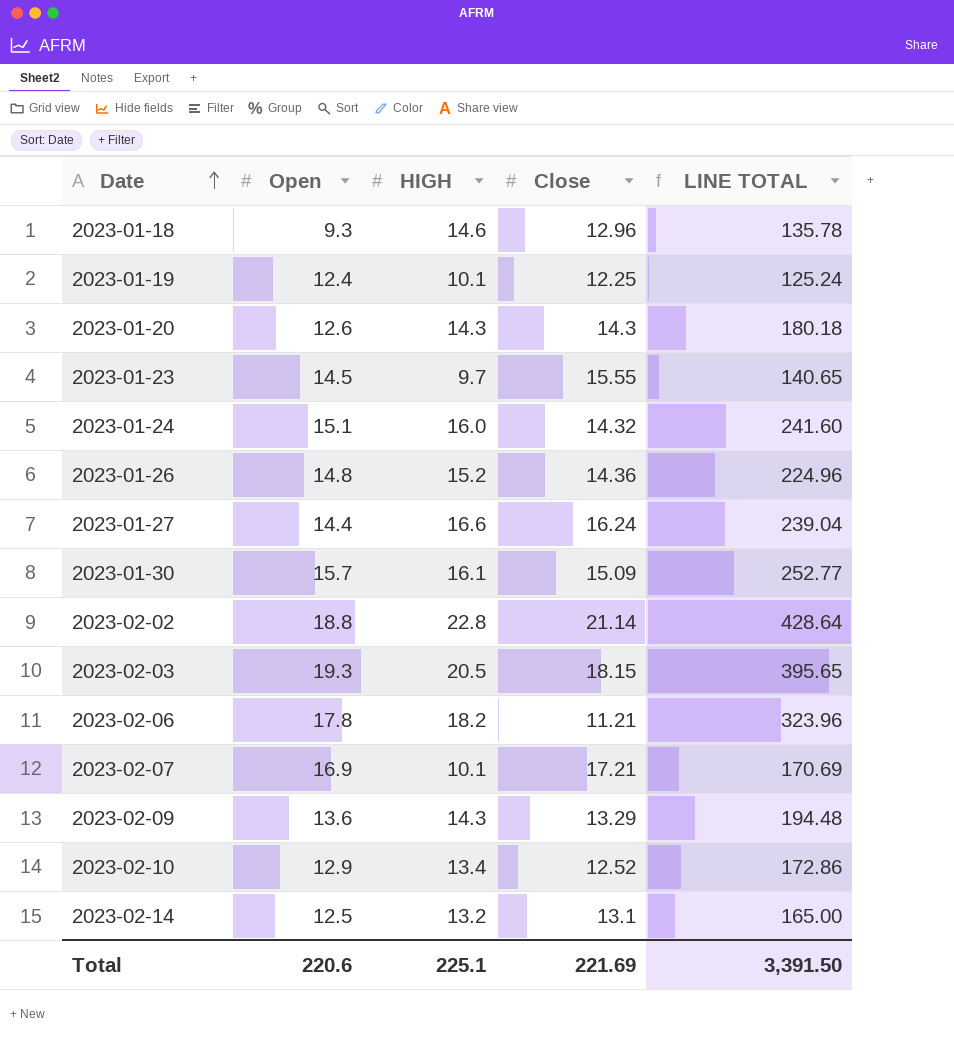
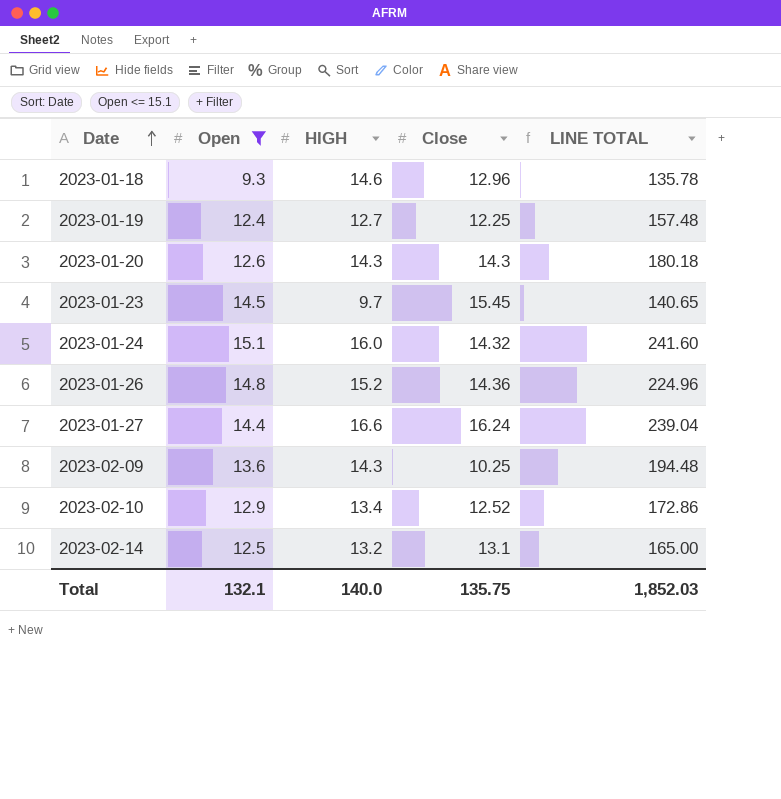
filter: none -> Open <= 15.1
2023-01-19 | HIGH: 10.1 -> 12.7
2023-01-19 | LINE TOTAL: 125.24 -> 157.48
2023-01-23 | Close: 15.55 -> 15.45
2023-02-09 | Close: 13.29 -> 10.25
Total | Open: 220.6 -> 132.1
Total | HIGH: 225.1 -> 140.0
Total | Close: 221.69 -> 135.75
Total | LINE TOTAL: 3,391.50 -> 1,852.03

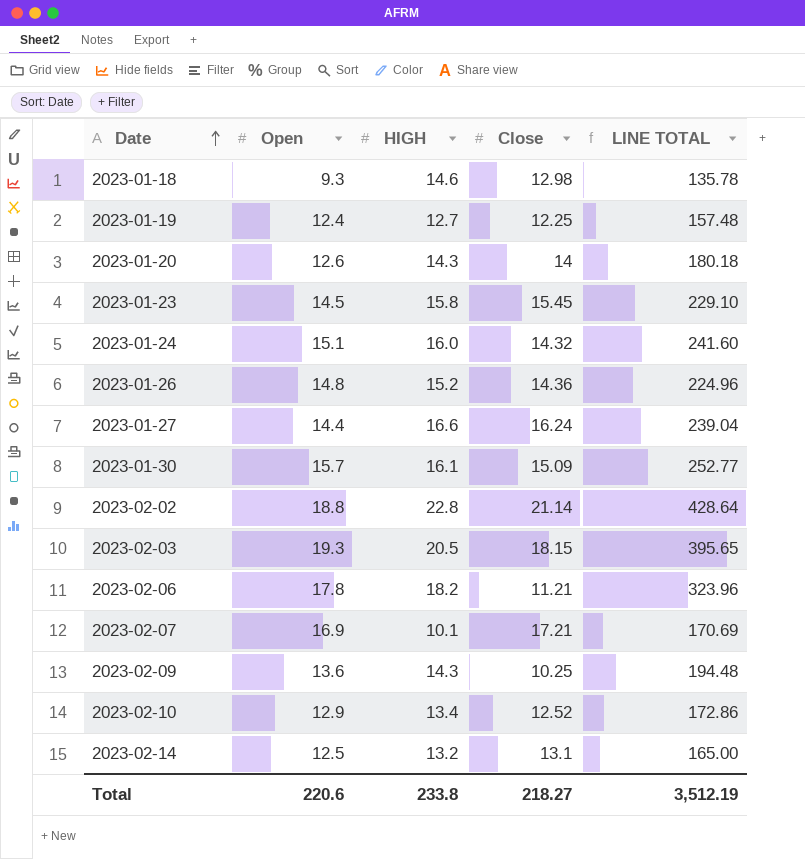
filter: Open <= 15.1 -> none
2023-01-18 | Close: 12.96 -> 12.98
2023-01-20 | Close: 14.3 -> 14
2023-01-23 | HIGH: 9.7 -> 15.8
2023-01-23 | LINE TOTAL: 140.65 -> 229.10
Total | Open: 132.1 -> 220.6
Total | HIGH: 140.0 -> 233.8
Total | Close: 135.75 -> 218.27
Total | LINE TOTAL: 1,852.03 -> 3,512.19

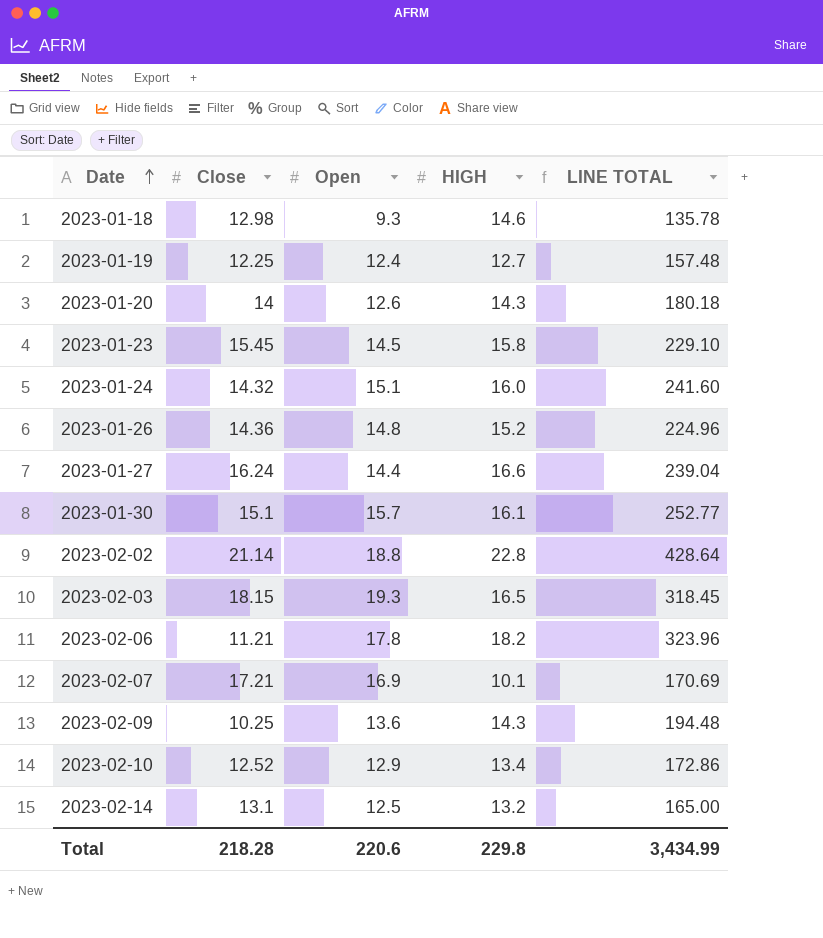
column Close | position: 4 -> 2
2023-01-30 | Close: 15.09 -> 15.1
2023-02-03 | HIGH: 20.5 -> 16.5
2023-02-03 | LINE TOTAL: 395.65 -> 318.45
Total | Close: 218.27 -> 218.28
Total | HIGH: 233.8 -> 229.8
Total | LINE TOTAL: 3,512.19 -> 3,434.99

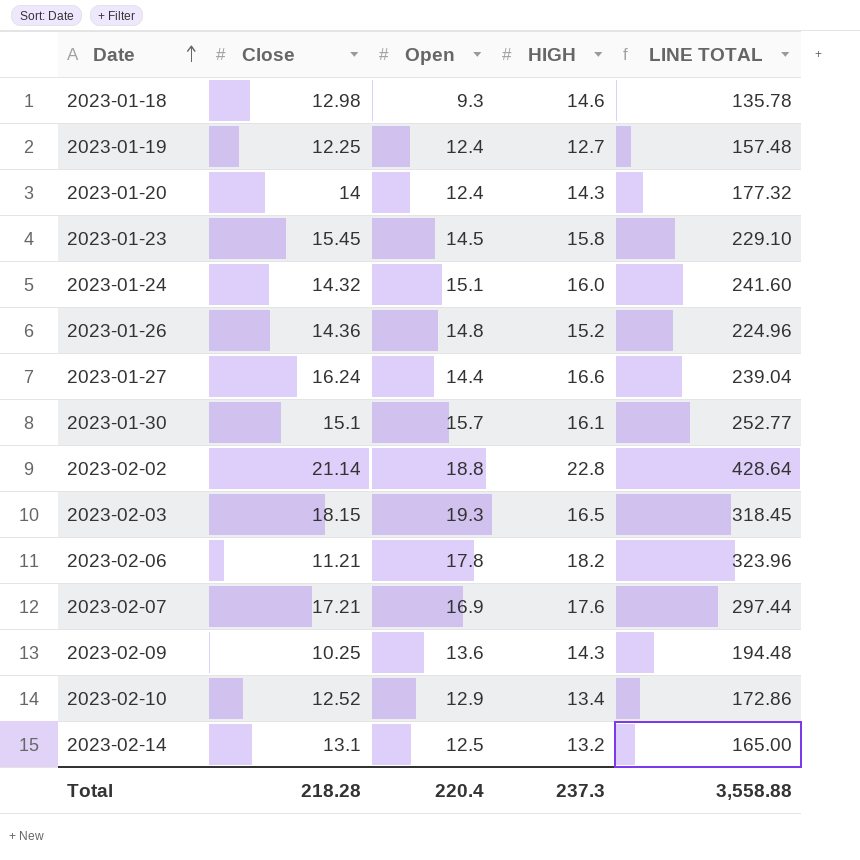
2023-01-20 | Open: 12.6 -> 12.4
2023-01-20 | LINE TOTAL: 180.18 -> 177.32
2023-02-07 | HIGH: 10.1 -> 17.6
2023-02-07 | LINE TOTAL: 170.69 -> 297.44
Total | Open: 220.6 -> 220.4
Total | HIGH: 229.8 -> 237.3
Total | LINE TOTAL: 3,434.99 -> 3,558.88

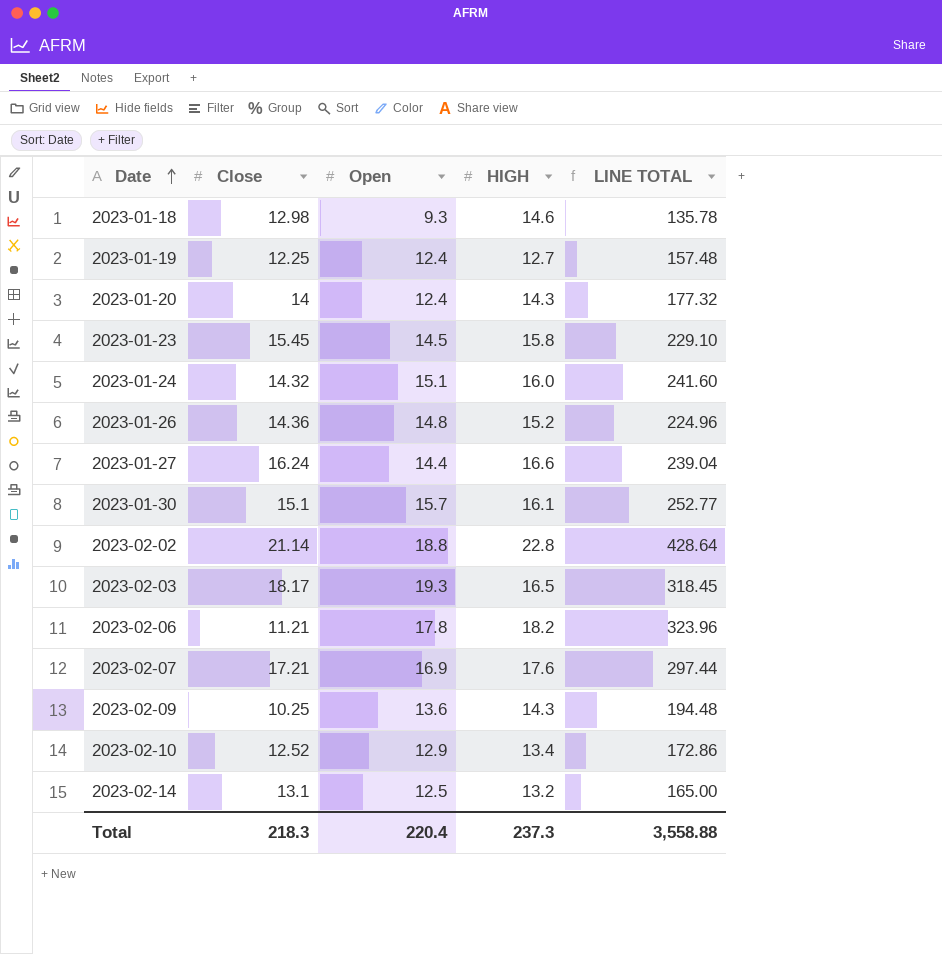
2023-02-03 | Close: 18.15 -> 18.17
Total | Close: 218.28 -> 218.3

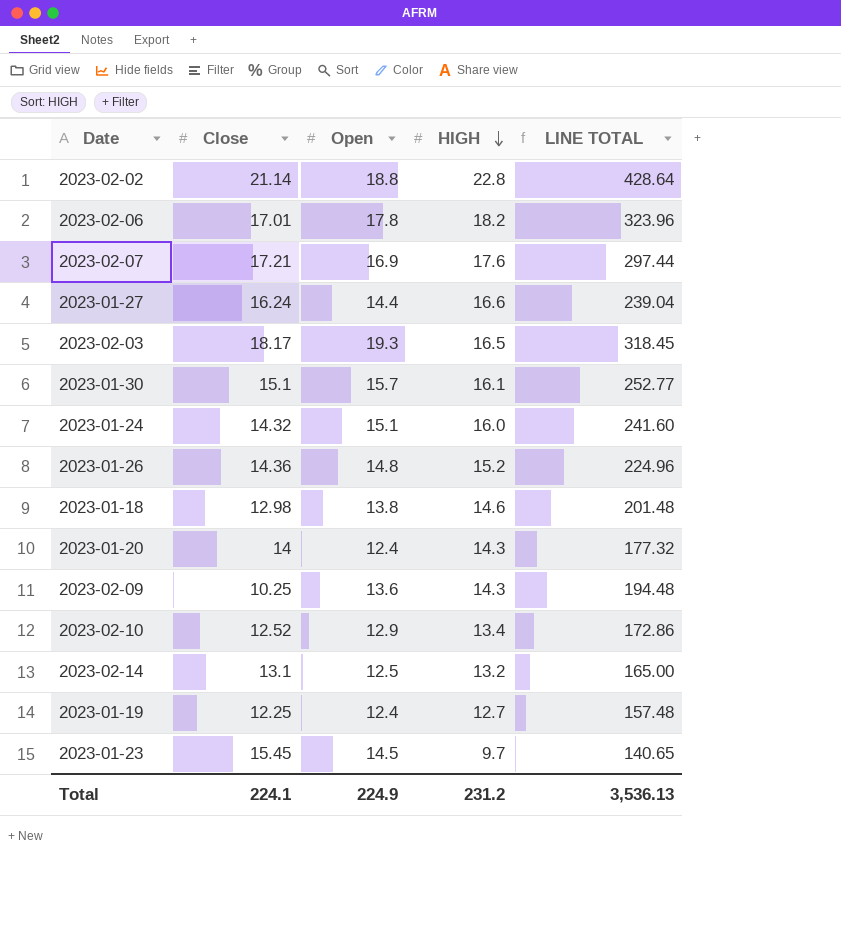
row order: Date ascending -> HIGH descending
2023-02-06 | Close: 11.21 -> 17.01
2023-01-18 | Open: 9.3 -> 13.8
2023-01-18 | LINE TOTAL: 135.78 -> 201.48
2023-01-23 | HIGH: 15.8 -> 9.7
2023-01-23 | LINE TOTAL: 229.10 -> 140.65
Total | Close: 218.3 -> 224.1
Total | Open: 220.4 -> 224.9
Total | HIGH: 237.3 -> 231.2
Total | LINE TOTAL: 3,558.88 -> 3,536.13

